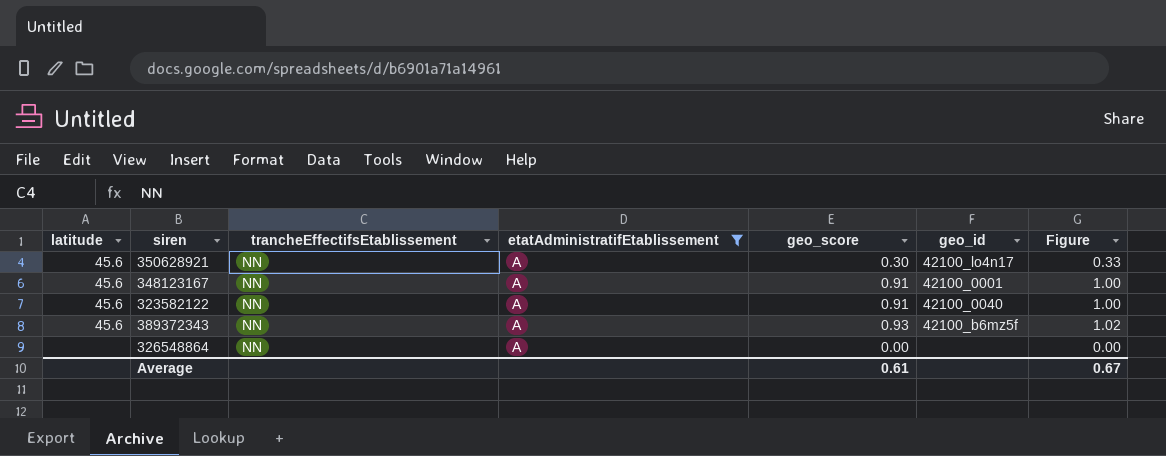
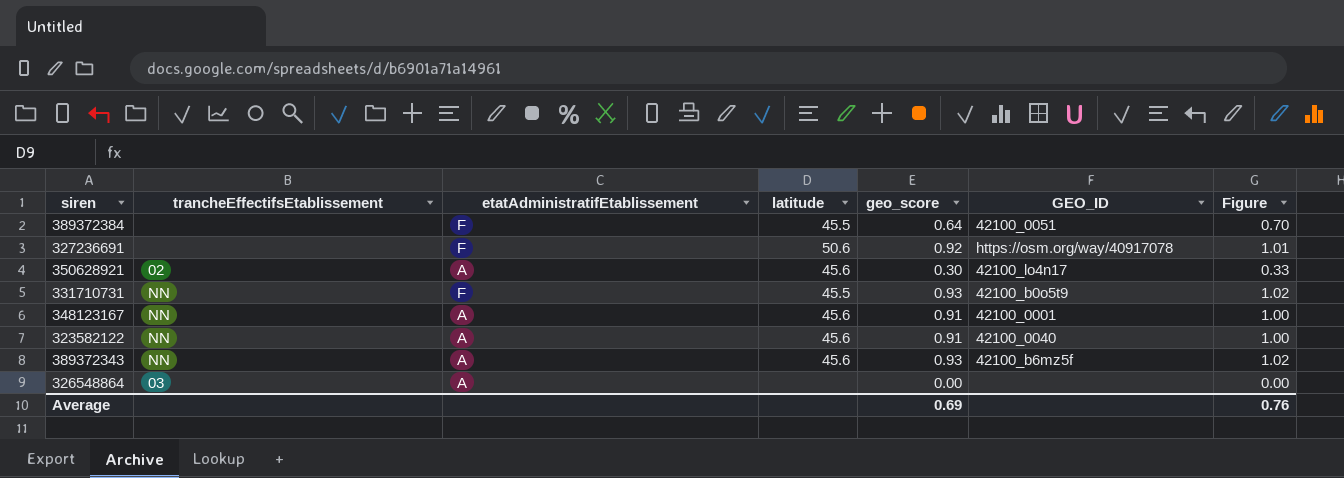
filter: etatAdministratifEtablissement = A -> none
column latitude | position: 1 -> 4
column name: geo_id -> GEO_ID
350628921 | trancheEffectifsEtablissement: NN -> 02
326548864 | trancheEffectifsEtablissement: NN -> 03
Average | geo_score: 0.61 -> 0.69
Average | Figure: 0.67 -> 0.76

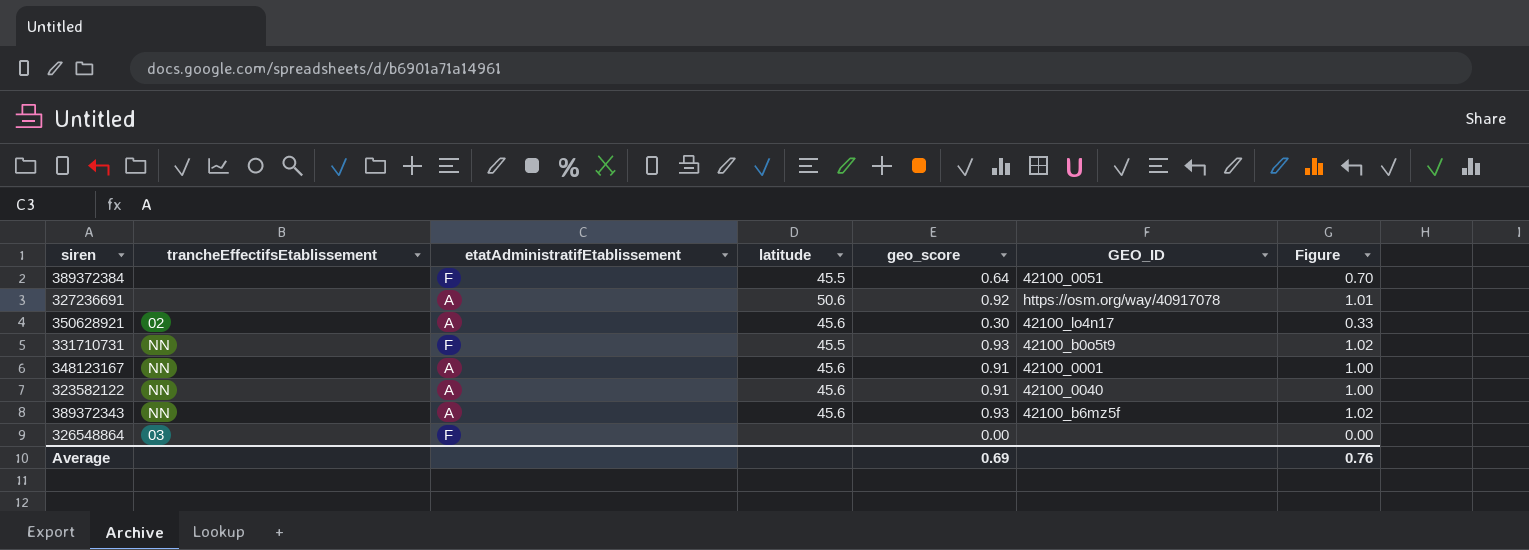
327236691 | etatAdministratifEtablissement: F -> A
326548864 | etatAdministratifEtablissement: A -> F

